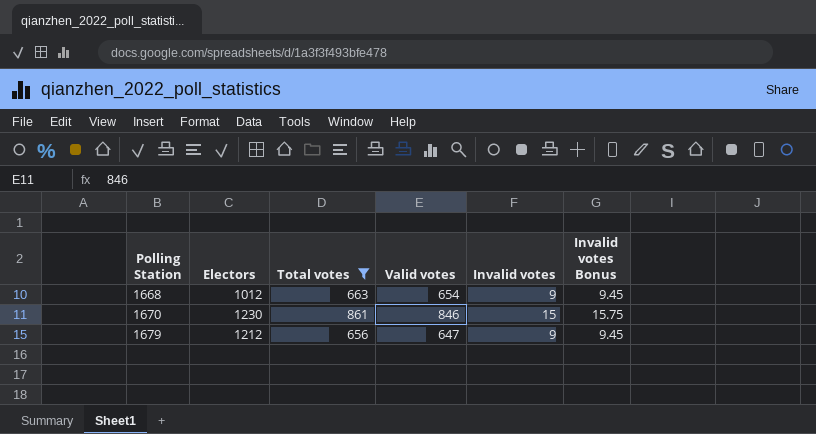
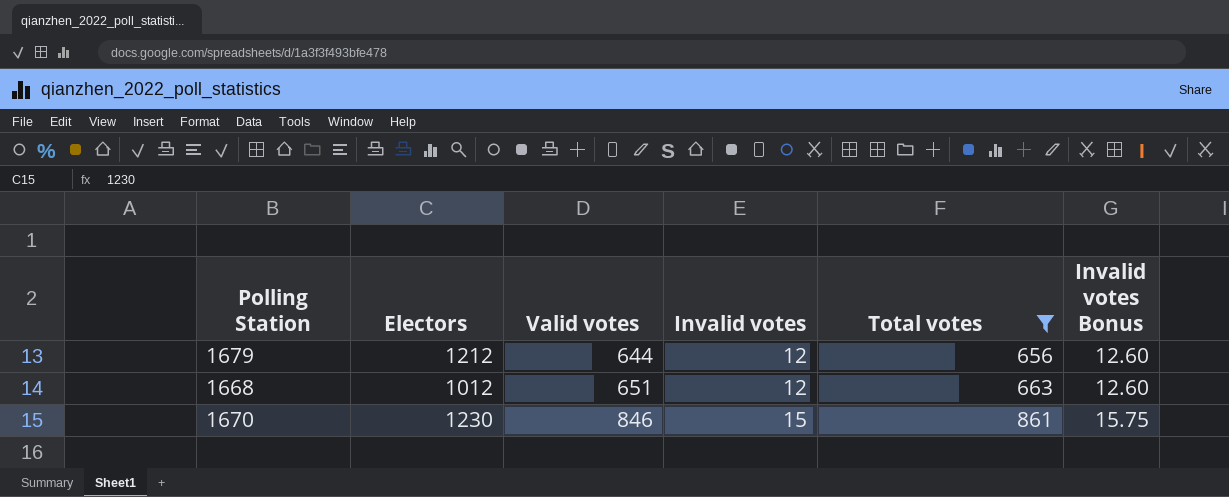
row order: Polling Station ascending -> Valid votes ascending
column Total votes | position: 3 -> 5
1679 | Valid votes: 647 -> 644
1679 | Invalid votes: 9 -> 12
1679 | Invalid votes Bonus: 9.45 -> 12.60
1668 | Valid votes: 654 -> 651
1668 | Invalid votes: 9 -> 12
1668 | Invalid votes Bonus: 9.45 -> 12.60

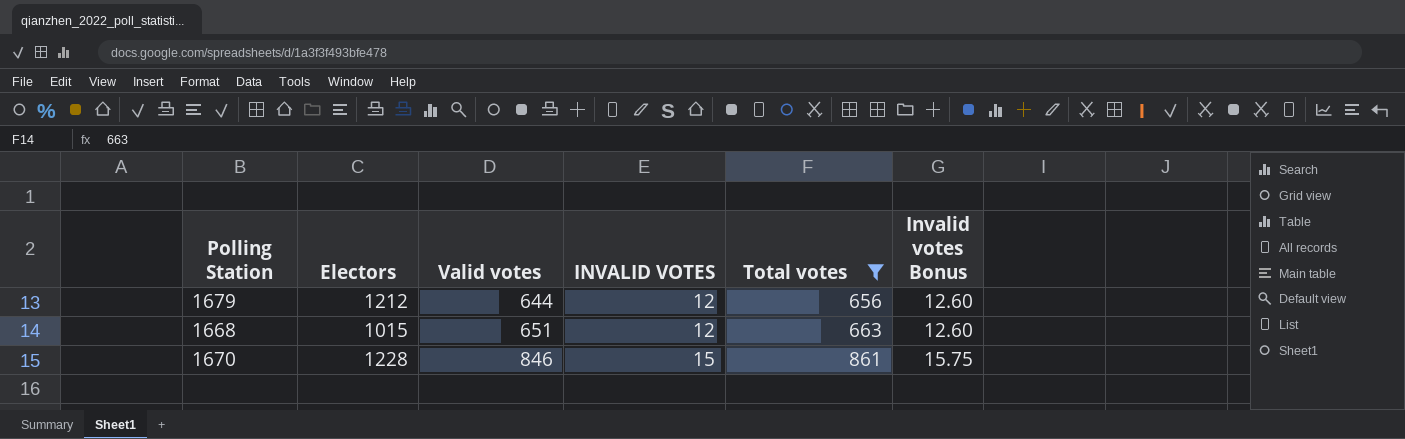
column name: Invalid votes -> INVALID VOTES
1668 | Electors: 1012 -> 1015
1670 | Electors: 1230 -> 1228

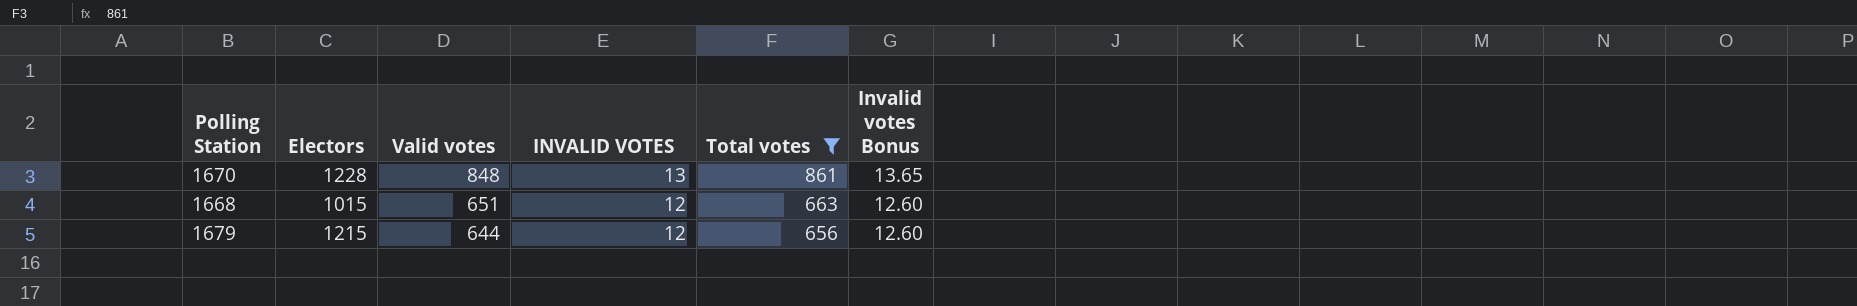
row order: Valid votes ascending -> Valid votes descending
1670 | Valid votes: 846 -> 848
1670 | INVALID VOTES: 15 -> 13
1670 | Invalid votes Bonus: 15.75 -> 13.65
1679 | Electors: 1212 -> 1215

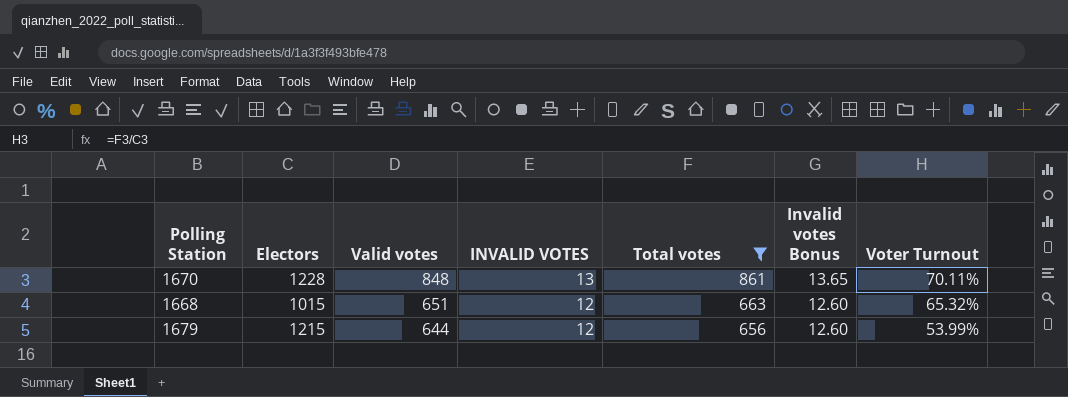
column Voter Turnout | formula: none -> [Total votes] / [Electors]

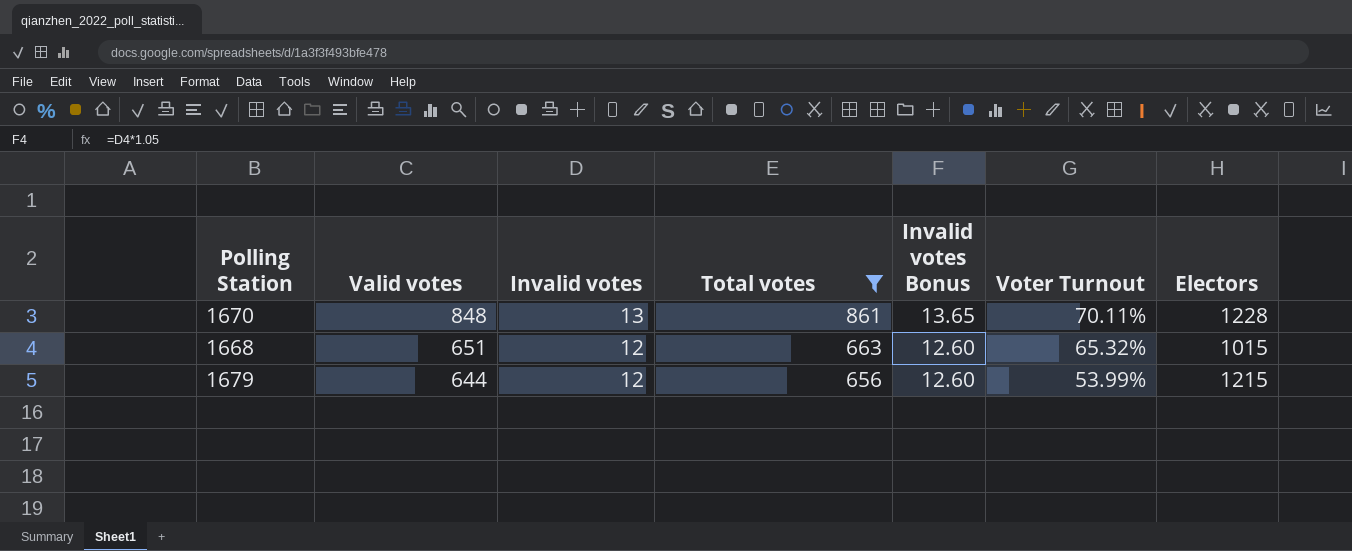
column name: INVALID VOTES -> Invalid votes
column Electors | position: 2 -> 7

